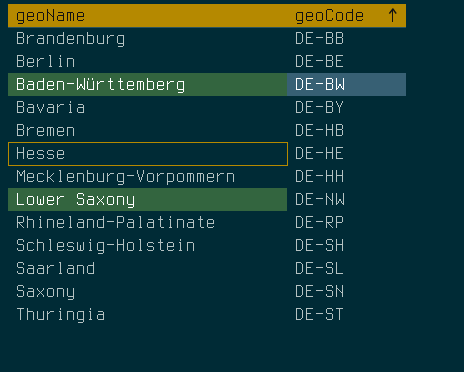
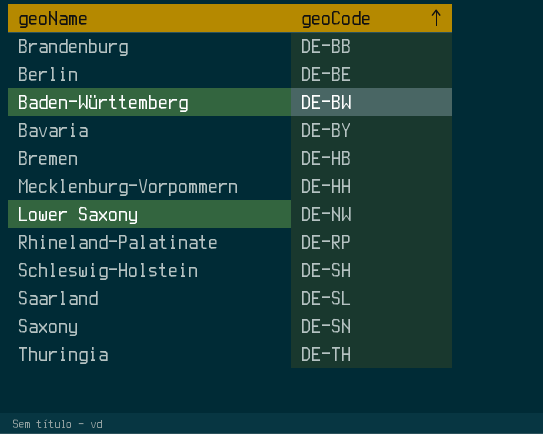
row Hesse: DE-HE -> none
Thuringia | geoCode: DE-ST -> DE-TH

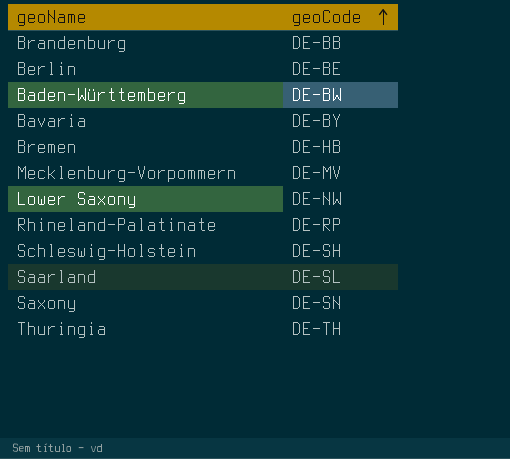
Mecklenburg-Vorpommern | geoCode: DE-HH -> DE-MV

